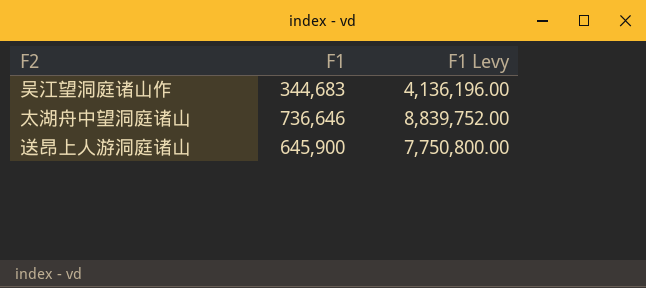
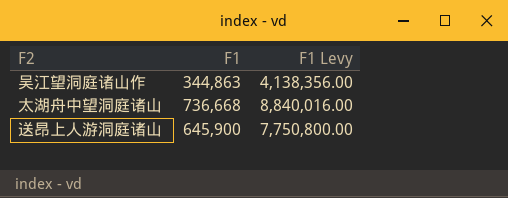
吴江望洞庭诸山作 | F1: 344,683 -> 344,863
吴江望洞庭诸山作 | F1 Levy: 4,136,196.00 -> 4,138,356.00
太湖舟中望洞庭诸山 | F1: 736,646 -> 736,668
太湖舟中望洞庭诸山 | F1 Levy: 8,839,752.00 -> 8,840,016.00

